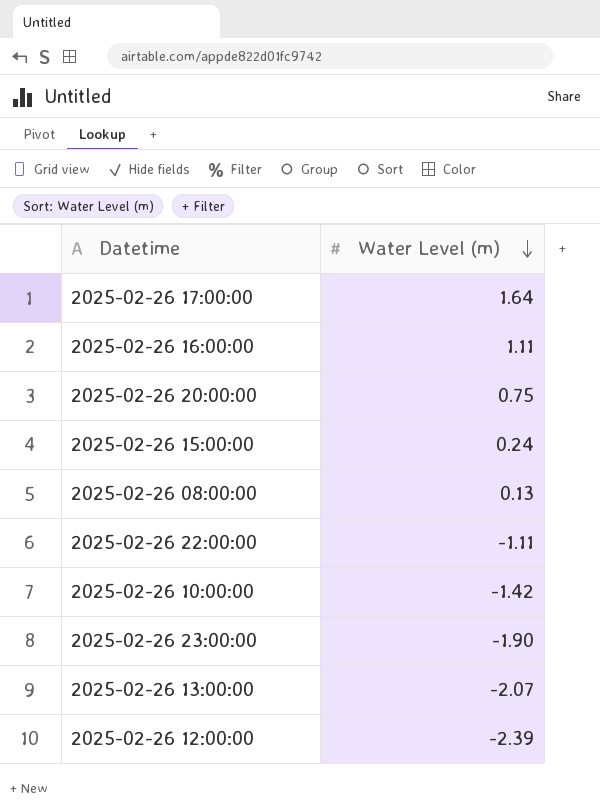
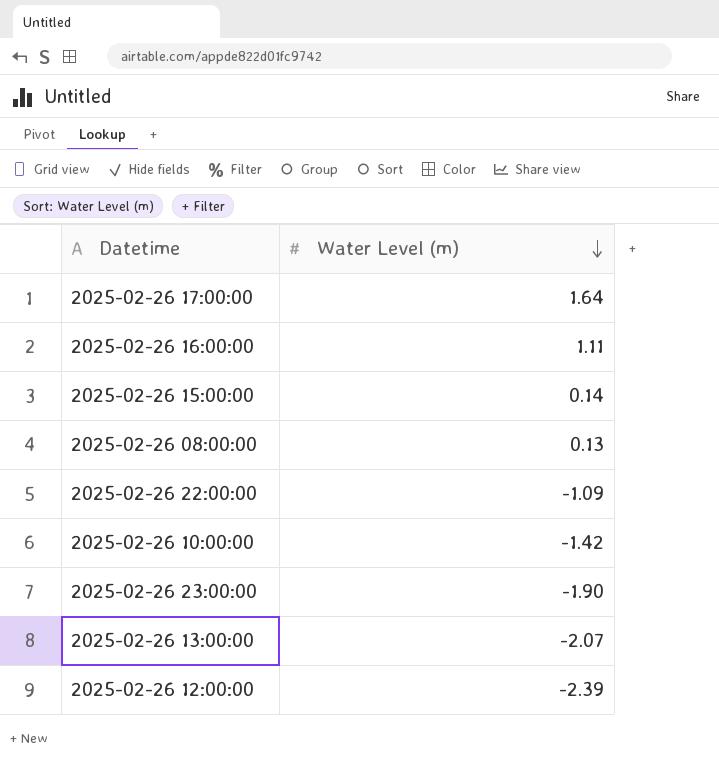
row 2025-02-26 20:00:00: 0.75 -> none
2025-02-26 15:00:00 | Water Level (m): 0.24 -> 0.14
2025-02-26 22:00:00 | Water Level (m): -1.11 -> -1.09

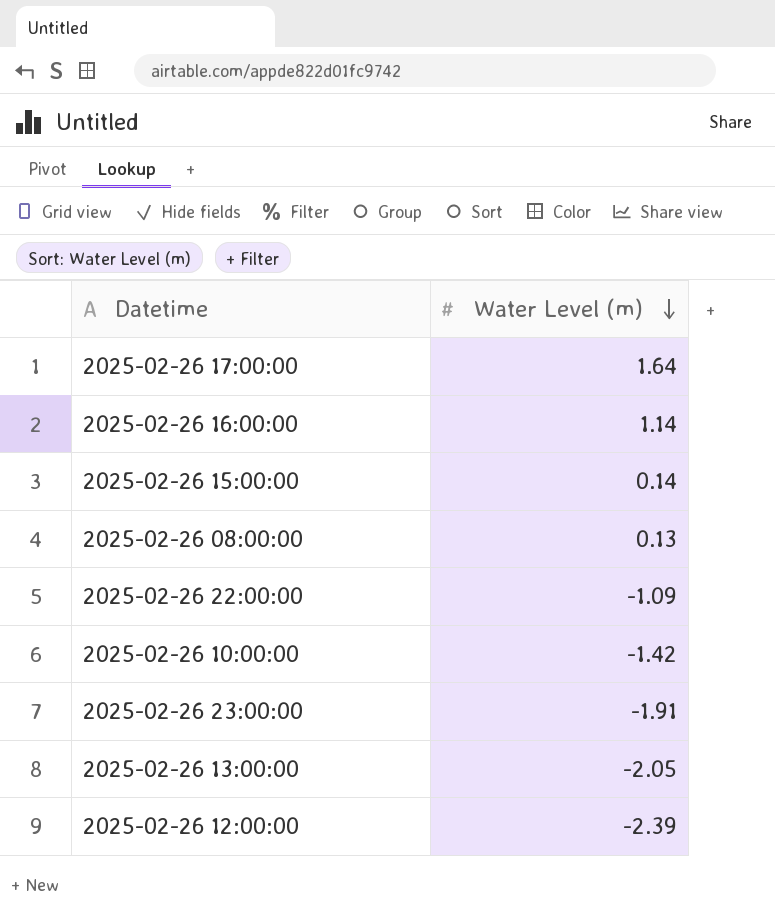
2025-02-26 16:00:00 | Water Level (m): 1.11 -> 1.14
2025-02-26 23:00:00 | Water Level (m): -1.90 -> -1.91
2025-02-26 13:00:00 | Water Level (m): -2.07 -> -2.05

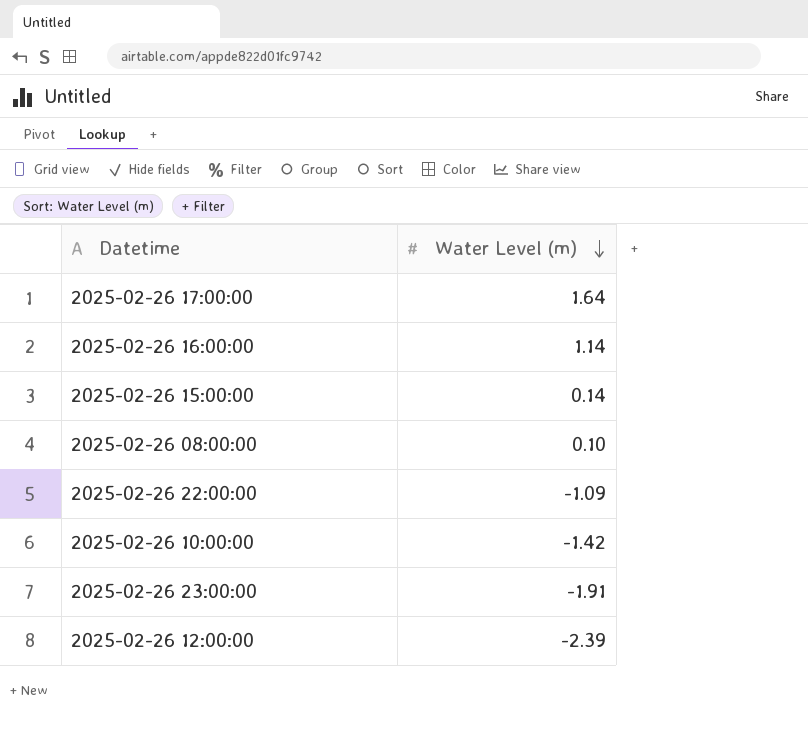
row 2025-02-26 13:00:00: -2.05 -> none
2025-02-26 08:00:00 | Water Level (m): 0.13 -> 0.10

